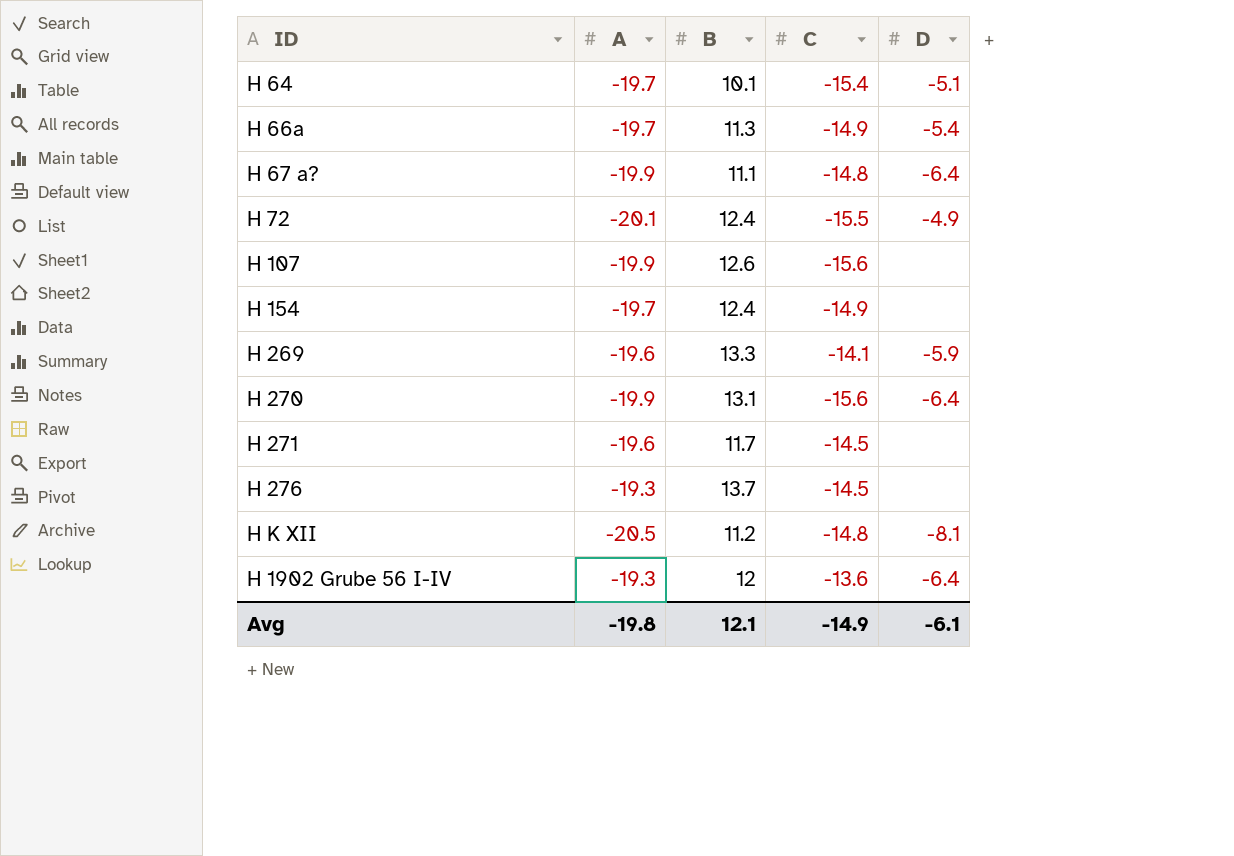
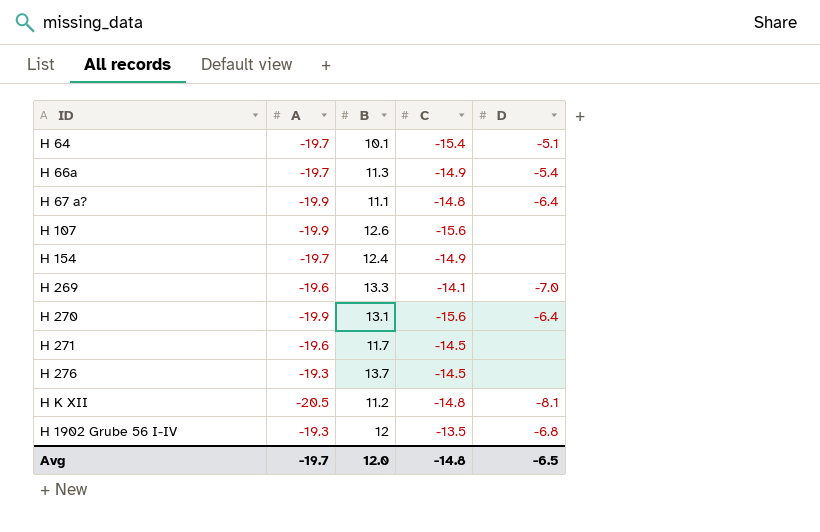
row H 72: -20.1 | 12.4 | -15.5 | -4.9 -> none
H 269 | D: -5.9 -> -7.0
H 1902 Grube 56 I-IV | C: -13.6 -> -13.5
H 1902 Grube 56 I-IV | D: -6.4 -> -6.8
Avg | A: -19.8 -> -19.7
Avg | B: 12.1 -> 12.0
Avg | C: -14.9 -> -14.8
Avg | D: -6.1 -> -6.5

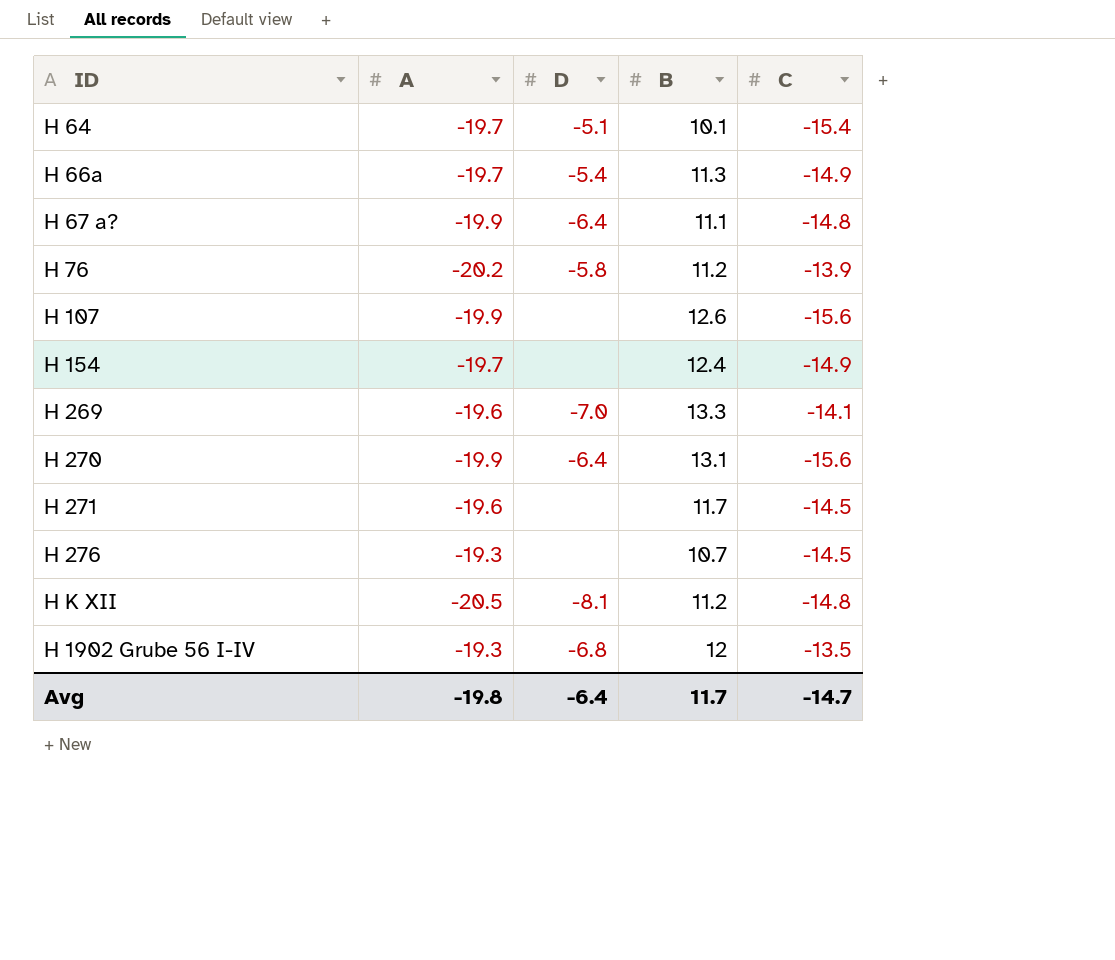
column D | position: 5 -> 3
row H 76: none -> -20.2 | -5.8 | 11.2 | -13.9
H 276 | B: 13.7 -> 10.7
Avg | A: -19.7 -> -19.8
Avg | D: -6.5 -> -6.4
Avg | B: 12.0 -> 11.7
Avg | C: -14.8 -> -14.7

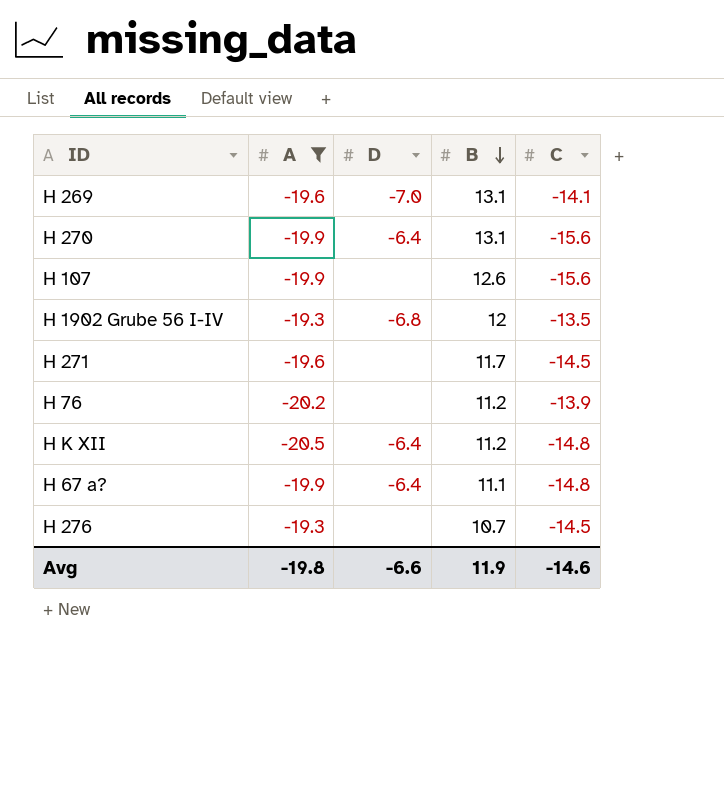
filter: none -> A != -19.7
row order: none -> B descending
H 269 | B: 13.3 -> 13.1
H 76 | D: -5.8 -> none
H K XII | D: -8.1 -> -6.4
Avg | D: -6.4 -> -6.6
Avg | B: 11.7 -> 11.9
Avg | C: -14.7 -> -14.6

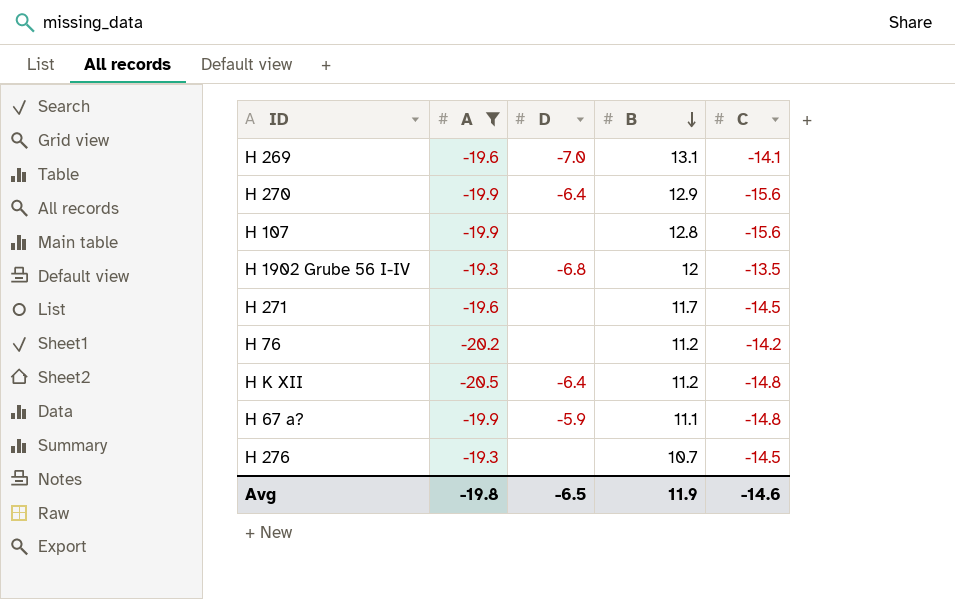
H 270 | B: 13.1 -> 12.9
H 107 | B: 12.6 -> 12.8
H 76 | C: -13.9 -> -14.2
H 67 a? | D: -6.4 -> -5.9
Avg | D: -6.6 -> -6.5

